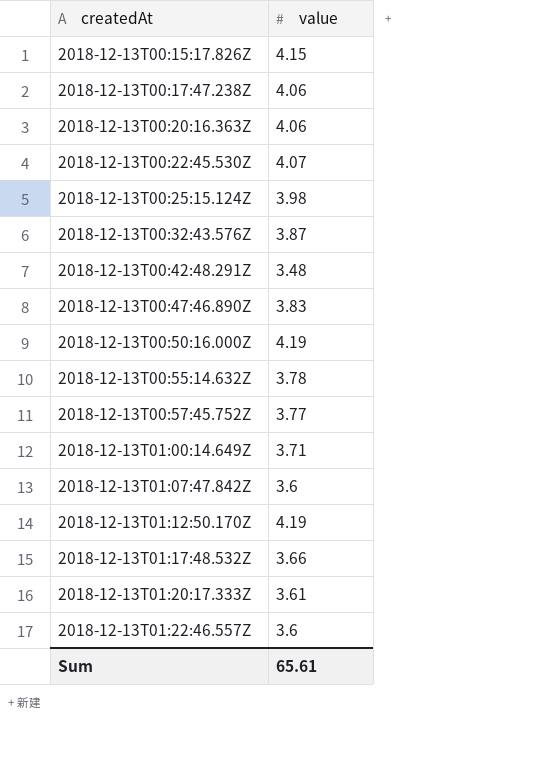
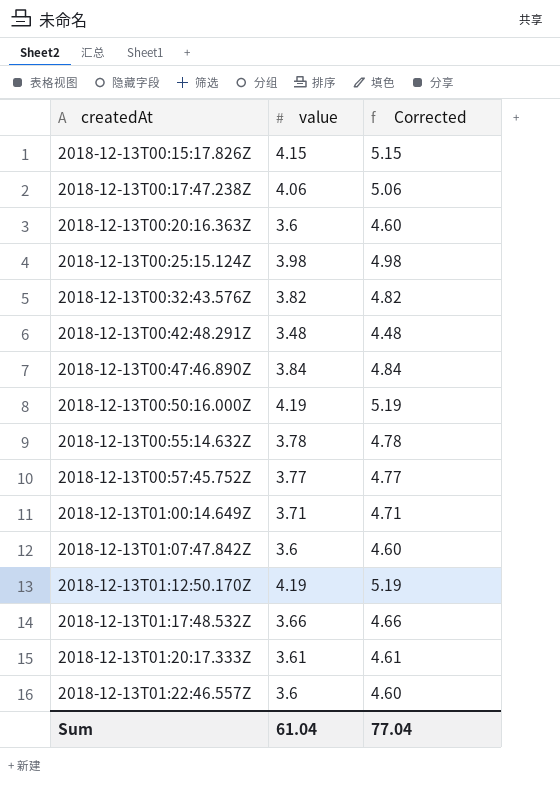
column Corrected | formula: none -> [value] + 1
row 2018-12-13T00:22:45.530Z: 4.07 -> none
2018-12-13T00:20:16.363Z | value: 4.06 -> 3.6
2018-12-13T00:32:43.576Z | value: 3.87 -> 3.82
2018-12-13T00:47:46.890Z | value: 3.83 -> 3.84
Sum | value: 65.61 -> 61.04

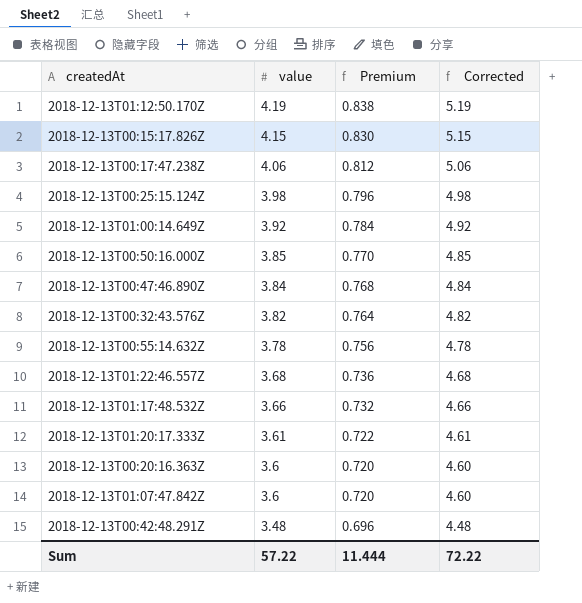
row order: createdAt ascending -> value descending
column Premium | formula: none -> [value] * 0.2
row 2018-12-13T00:57:45.752Z: 3.77 | 4.77 -> none
2018-12-13T01:00:14.649Z | value: 3.71 -> 3.92
2018-12-13T01:00:14.649Z | Corrected: 4.71 -> 4.92
2018-12-13T00:50:16.000Z | value: 4.19 -> 3.85
2018-12-13T00:50:16.000Z | Corrected: 5.19 -> 4.85
2018-12-13T01:22:46.557Z | value: 3.6 -> 3.68
2018-12-13T01:22:46.557Z | Corrected: 4.60 -> 4.68
Sum | value: 61.04 -> 57.22
Sum | Corrected: 77.04 -> 72.22

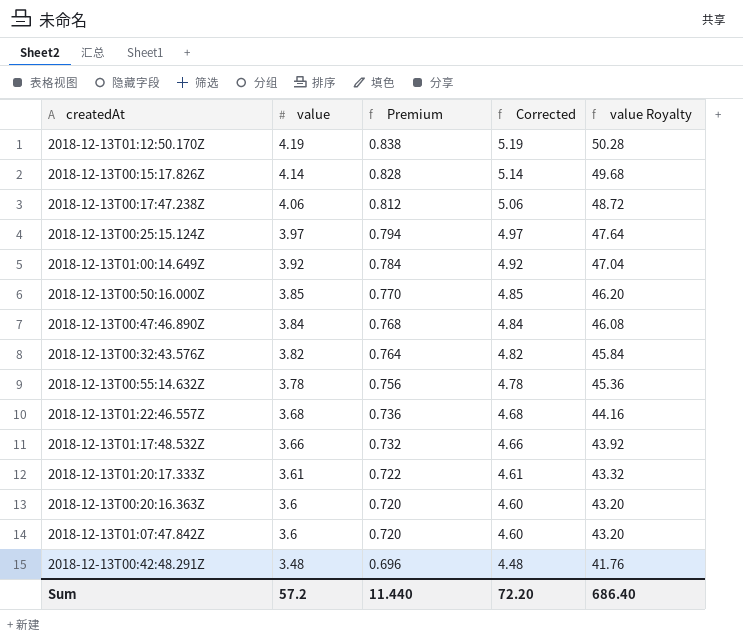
column value Royalty | formula: none -> [value] * 12
2018-12-13T00:15:17.826Z | value: 4.15 -> 4.14
2018-12-13T00:15:17.826Z | Premium: 0.830 -> 0.828
2018-12-13T00:15:17.826Z | Corrected: 5.15 -> 5.14
2018-12-13T00:25:15.124Z | value: 3.98 -> 3.97
2018-12-13T00:25:15.124Z | Premium: 0.796 -> 0.794
2018-12-13T00:25:15.124Z | Corrected: 4.98 -> 4.97
Sum | value: 57.22 -> 57.2
Sum | Premium: 11.444 -> 11.440
Sum | Corrected: 72.22 -> 72.20

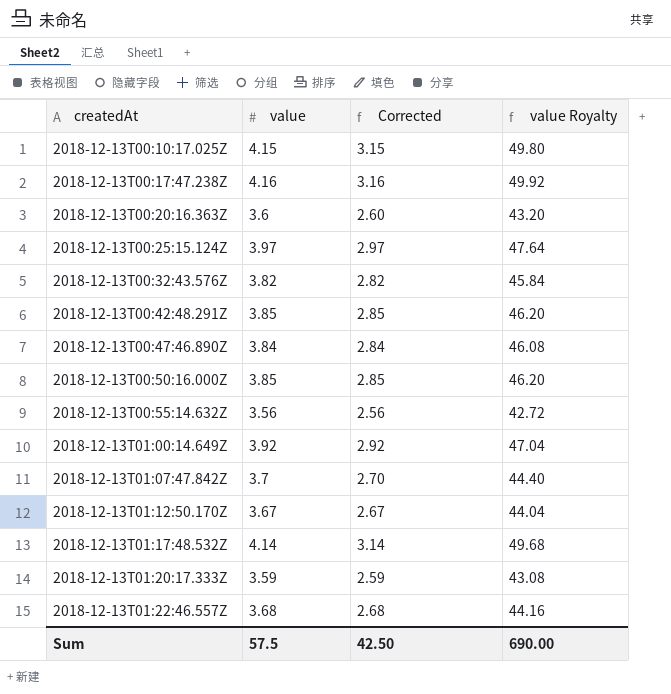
row order: value descending -> createdAt ascending
column Premium | formula: [value] * 0.2 -> none
column Corrected | formula: [value] + 1 -> [value] - 1
row 2018-12-13T00:15:17.826Z: 4.14 | 0.828 | 5.14 | 49.68 -> none
row 2018-12-13T00:10:17.025Z: none -> 4.15 | 3.15 | 49.80
2018-12-13T00:17:47.238Z | value: 4.06 -> 4.16
2018-12-13T00:17:47.238Z | value Royalty: 48.72 -> 49.92
2018-12-13T00:42:48.291Z | value: 3.48 -> 3.85
2018-12-13T00:42:48.291Z | value Royalty: 41.76 -> 46.20
2018-12-13T00:55:14.632Z | value: 3.78 -> 3.56
2018-12-13T00:55:14.632Z | value Royalty: 45.36 -> 42.72
2018-12-13T01:07:47.842Z | value: 3.6 -> 3.7
2018-12-13T01:07:47.842Z | value Royalty: 43.20 -> 44.40
2018-12-13T01:12:50.170Z | value: 4.19 -> 3.67
2018-12-13T01:12:50.170Z | value Royalty: 50.28 -> 44.04
2018-12-13T01:17:48.532Z | value: 3.66 -> 4.14
2018-12-13T01:17:48.532Z | value Royalty: 43.92 -> 49.68
2018-12-13T01:20:17.333Z | value: 3.61 -> 3.59
2018-12-13T01:20:17.333Z | value Royalty: 43.32 -> 43.08
Sum | value: 57.2 -> 57.5
Sum | Corrected: 72.20 -> 42.50
Sum | value Royalty: 686.40 -> 690.00

